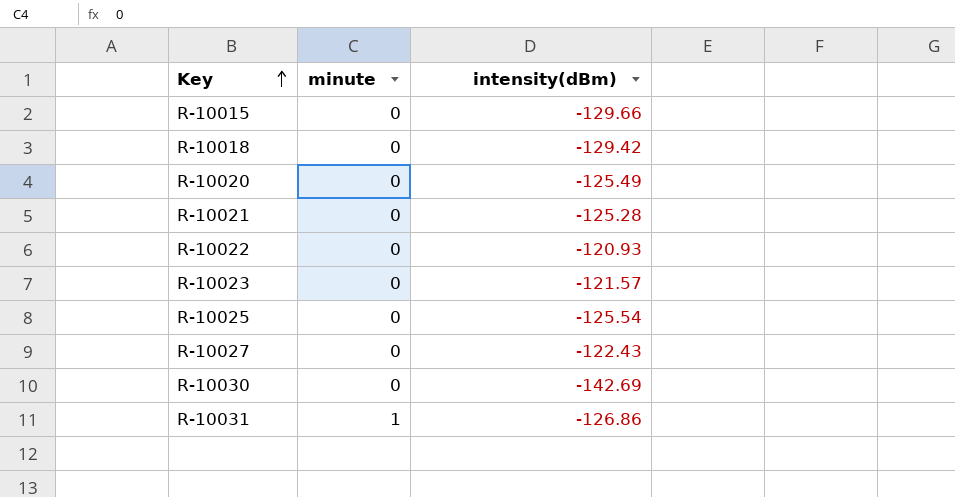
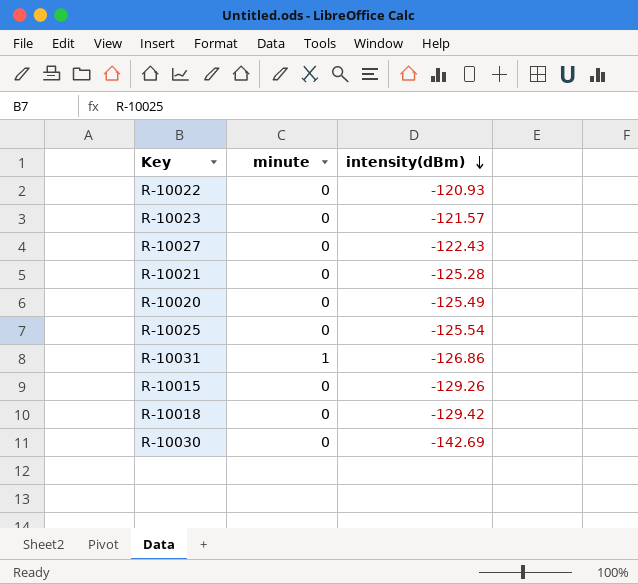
row order: Key ascending -> intensity(dBm) descending
R-10015 | intensity(dBm): -129.66 -> -129.26

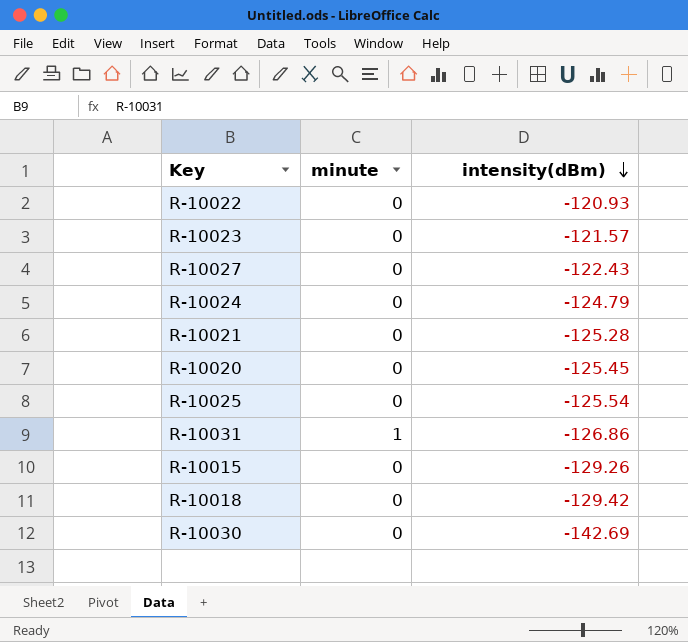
row R-10024: none -> 0 | -124.79
R-10020 | intensity(dBm): -125.49 -> -125.45

